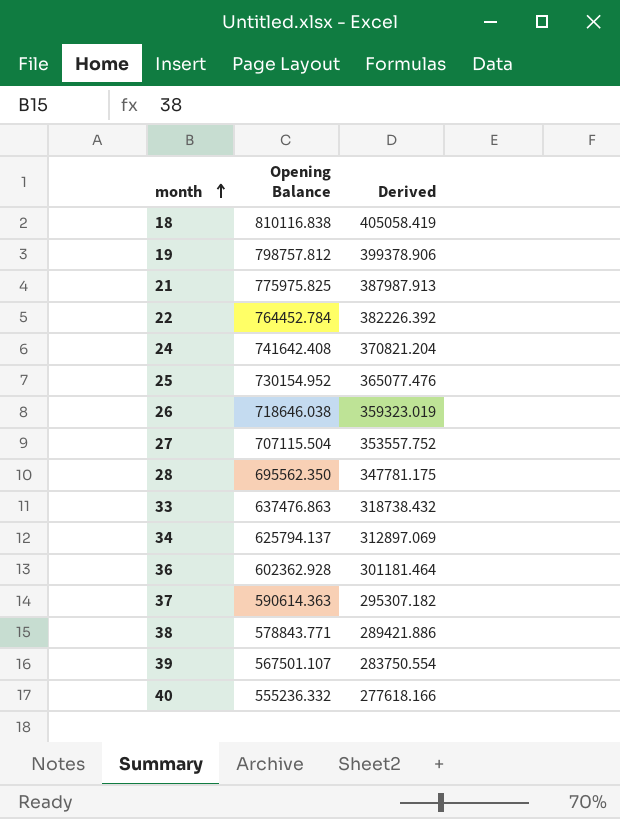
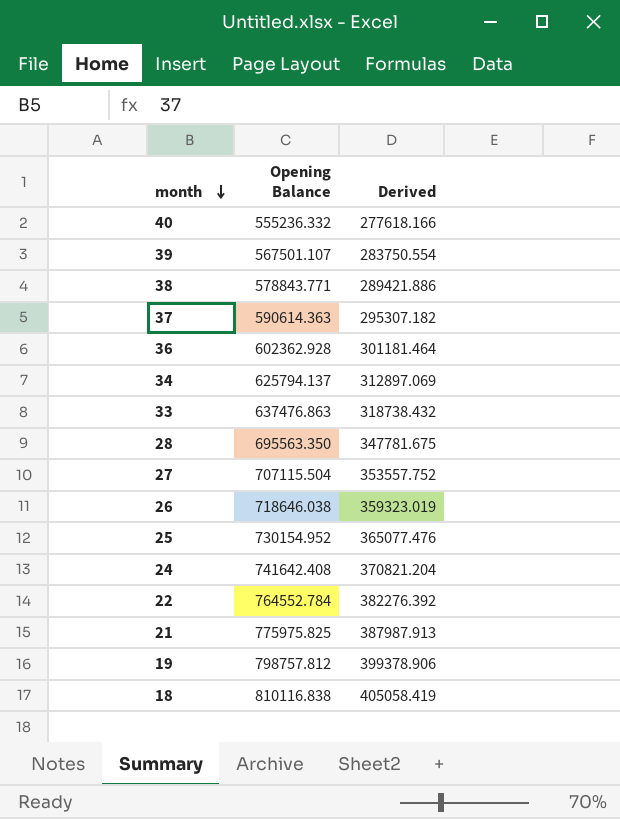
row order: month ascending -> month descending
28 | Opening Balance: 695562.350 -> 695563.350
28 | Derived: 347781.175 -> 347781.675
22 | Opening Balance: 764452.784 -> 764552.784
22 | Derived: 382226.392 -> 382276.392

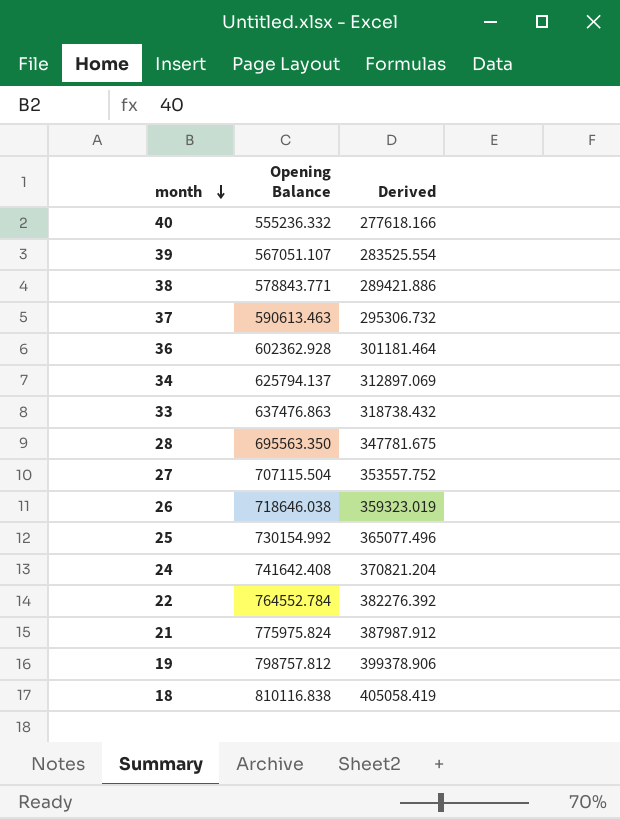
39 | Opening Balance: 567501.107 -> 567051.107
39 | Derived: 283750.554 -> 283525.554
37 | Opening Balance: 590614.363 -> 590613.463
37 | Derived: 295307.182 -> 295306.732
25 | Opening Balance: 730154.952 -> 730154.992
25 | Derived: 365077.476 -> 365077.496
21 | Opening Balance: 775975.825 -> 775975.824
21 | Derived: 387987.913 -> 387987.912

